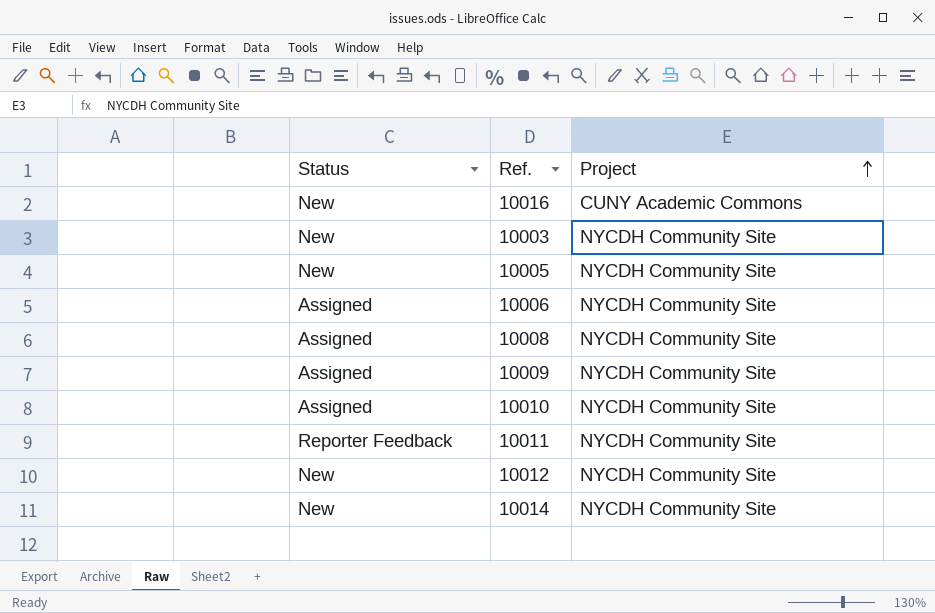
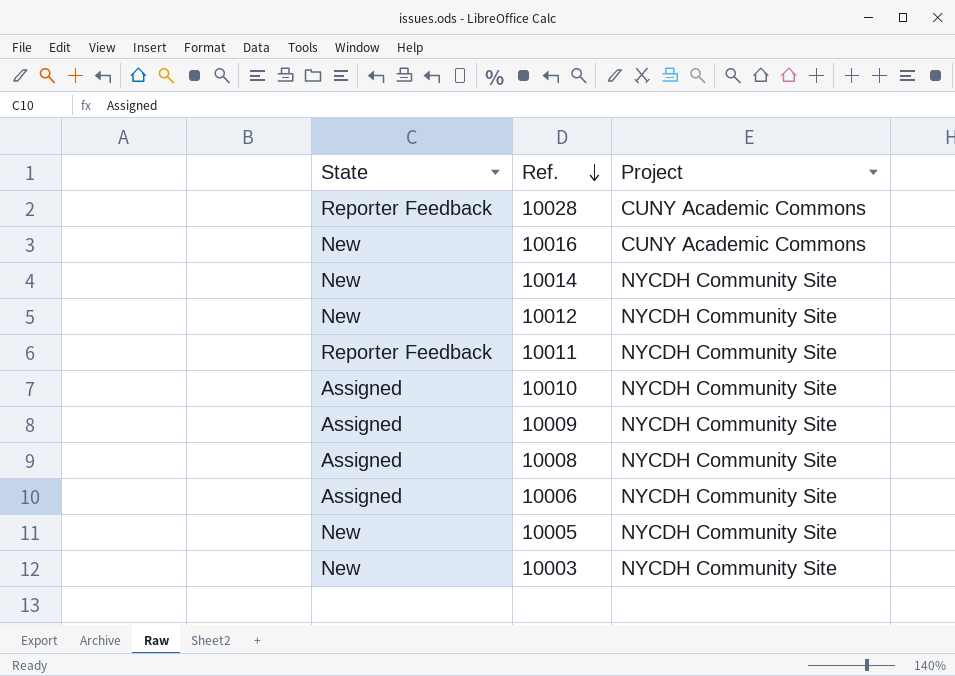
row order: Project ascending -> Ref. descending
column name: Status -> State
row 10028: none -> Reporter Feedback | CUNY Academic Commons

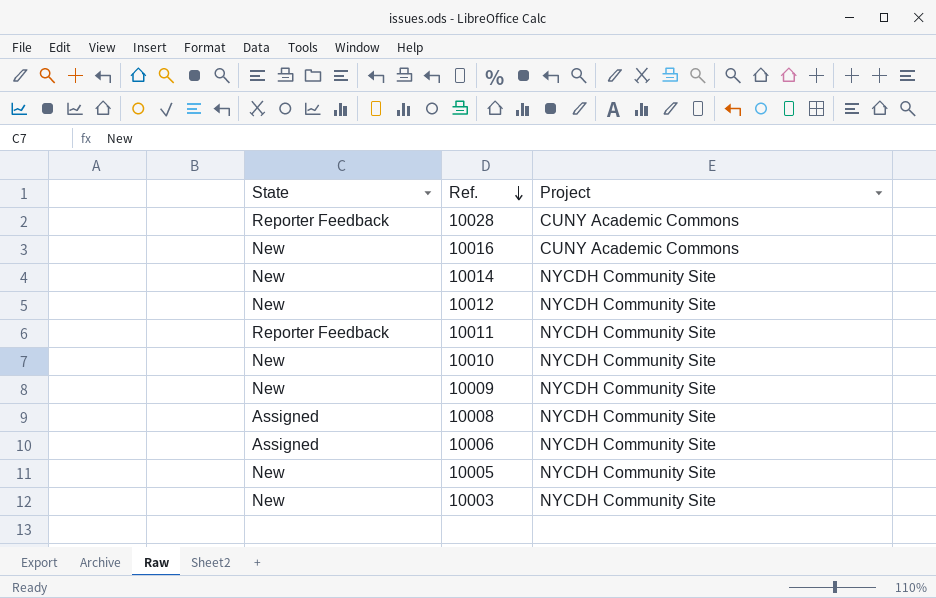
10010 | State: Assigned -> New
10009 | State: Assigned -> New

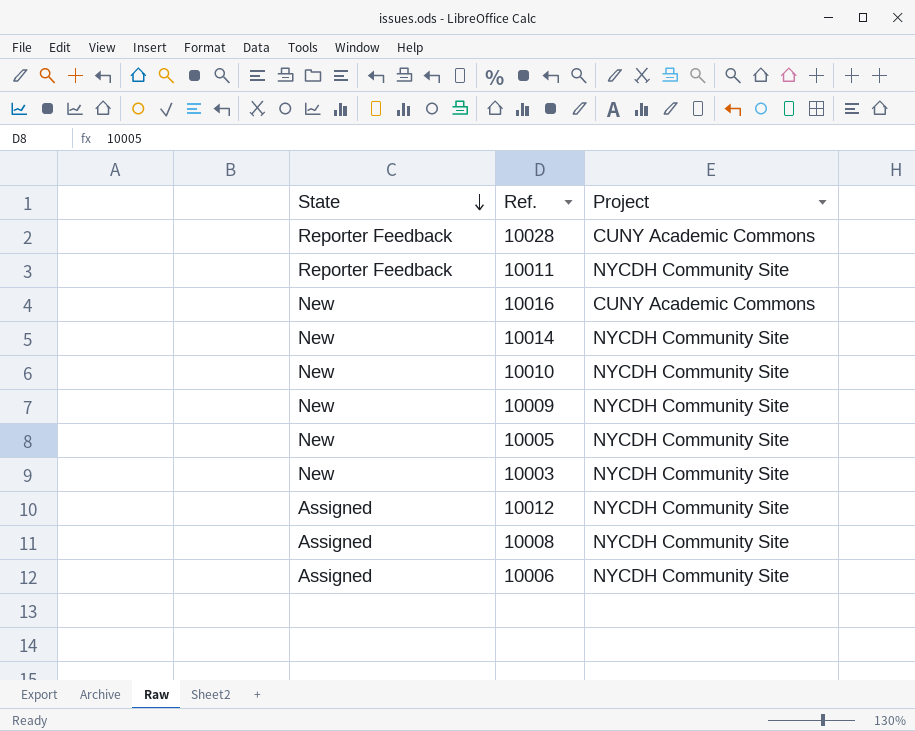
row order: Ref. descending -> State descending
10012 | State: New -> Assigned

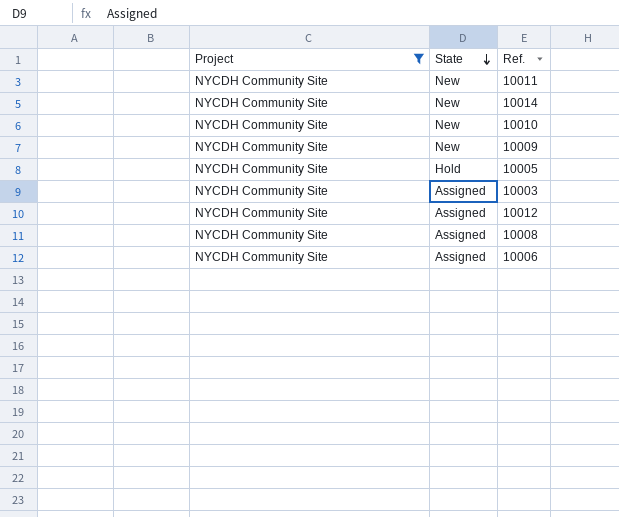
filter: none -> Project = NYCDH Community Site
column Project | position: 3 -> 1
10011 | State: Reporter Feedback -> New
10005 | State: New -> Hold
10003 | State: New -> Assigned

